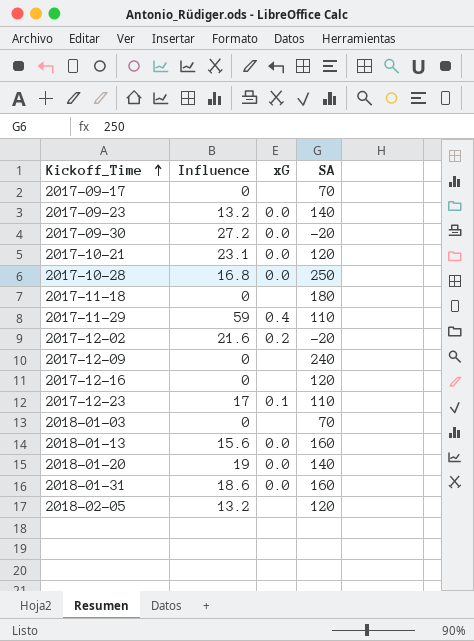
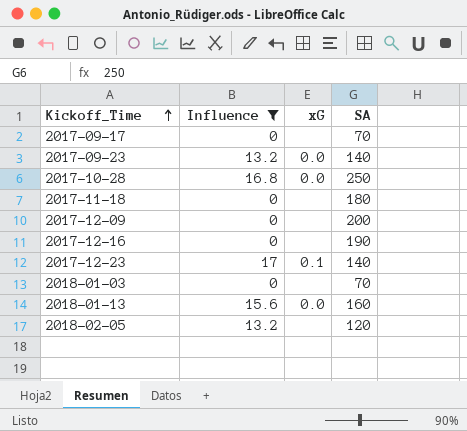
filter: none -> Influence <= 17
2017-12-09 | SA: 240 -> 200
2017-12-16 | SA: 120 -> 190
2017-12-23 | SA: 110 -> 140

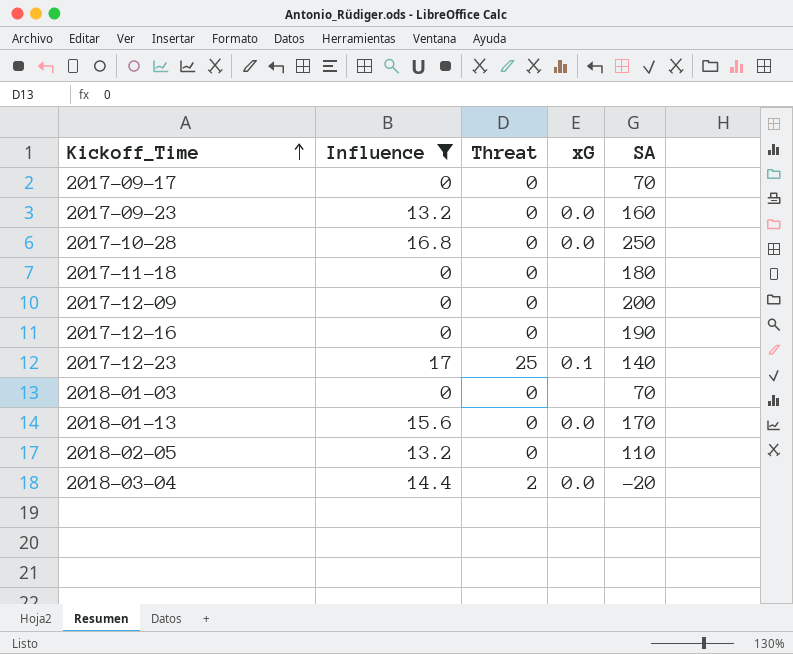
column Threat | position: none -> 3
2017-09-23 | SA: 140 -> 160
2018-01-13 | SA: 160 -> 170
2018-02-05 | SA: 120 -> 110
row 2018-03-04: none -> 14.4 | 2 | 0.0 | -20

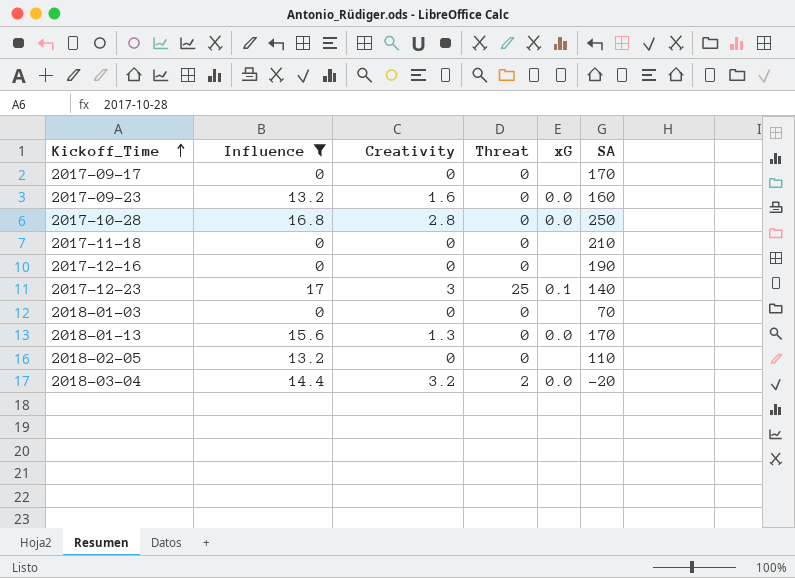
column Creativity | position: none -> 3
row 2017-12-09: 0 | 0 | none | 200 -> none
2017-09-17 | SA: 70 -> 170
2017-11-18 | SA: 180 -> 210

